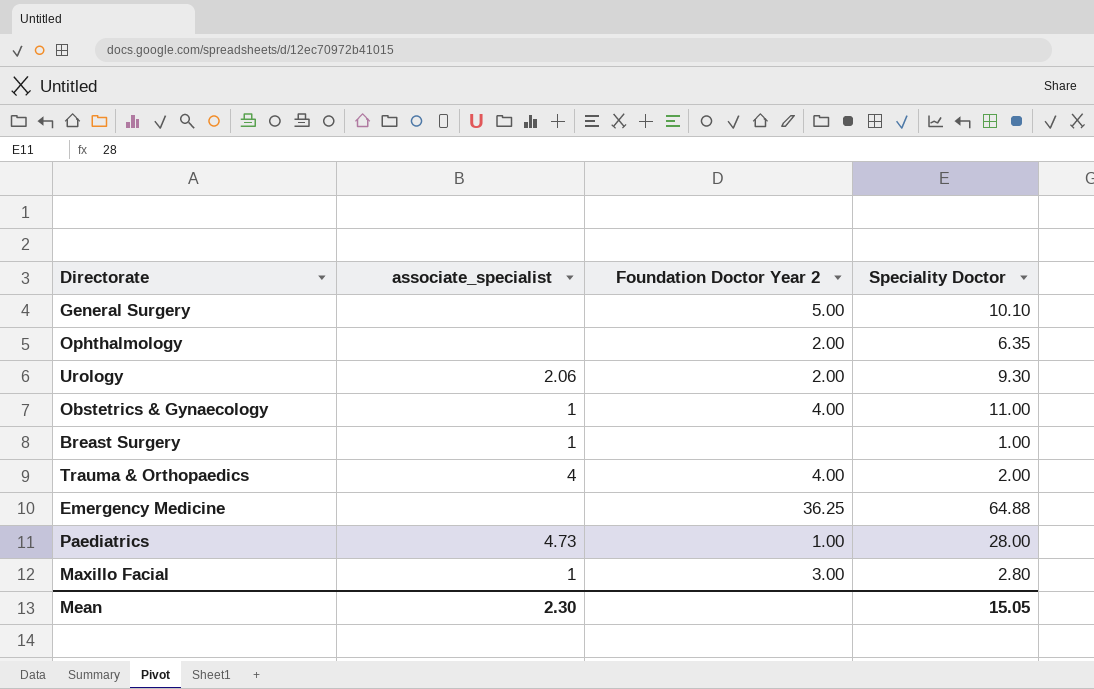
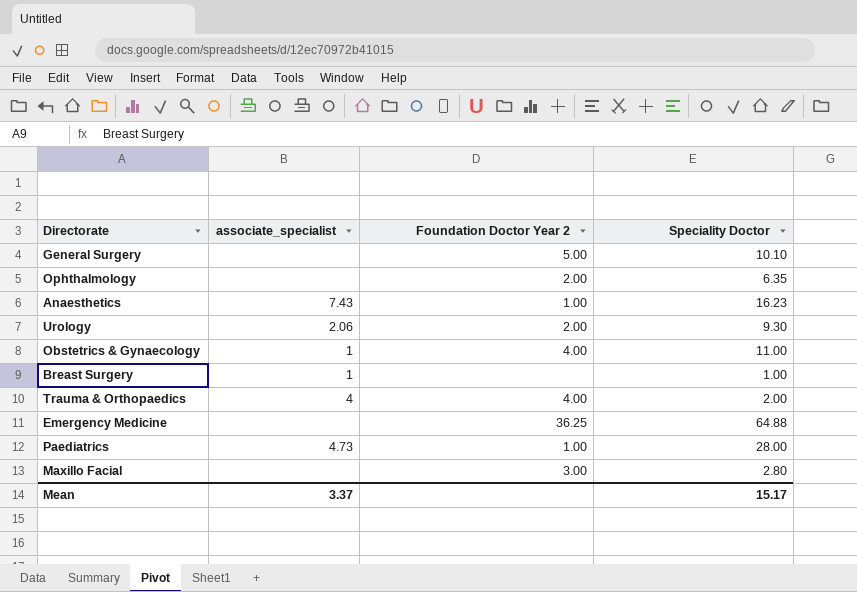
row Anaesthetics: none -> 7.43 | 1.00 | 16.23
Maxillo Facial | associate_specialist: 1 -> none
Mean | associate_specialist: 2.30 -> 3.37
Mean | Speciality Doctor: 15.05 -> 15.17

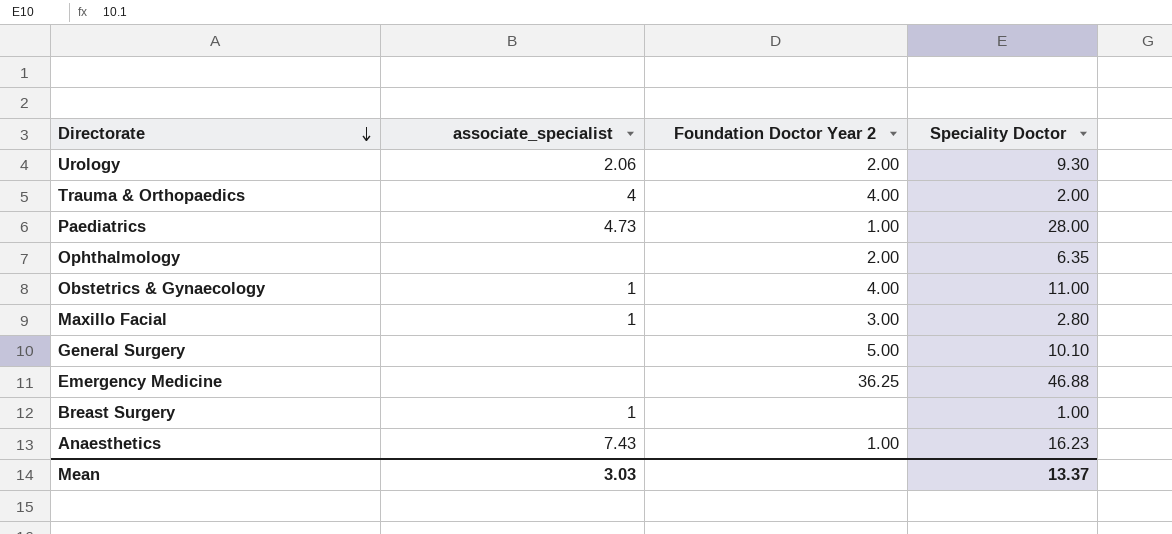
row order: none -> Directorate descending
Maxillo Facial | associate_specialist: none -> 1
Emergency Medicine | Speciality Doctor: 64.88 -> 46.88
Mean | associate_specialist: 3.37 -> 3.03
Mean | Speciality Doctor: 15.17 -> 13.37

